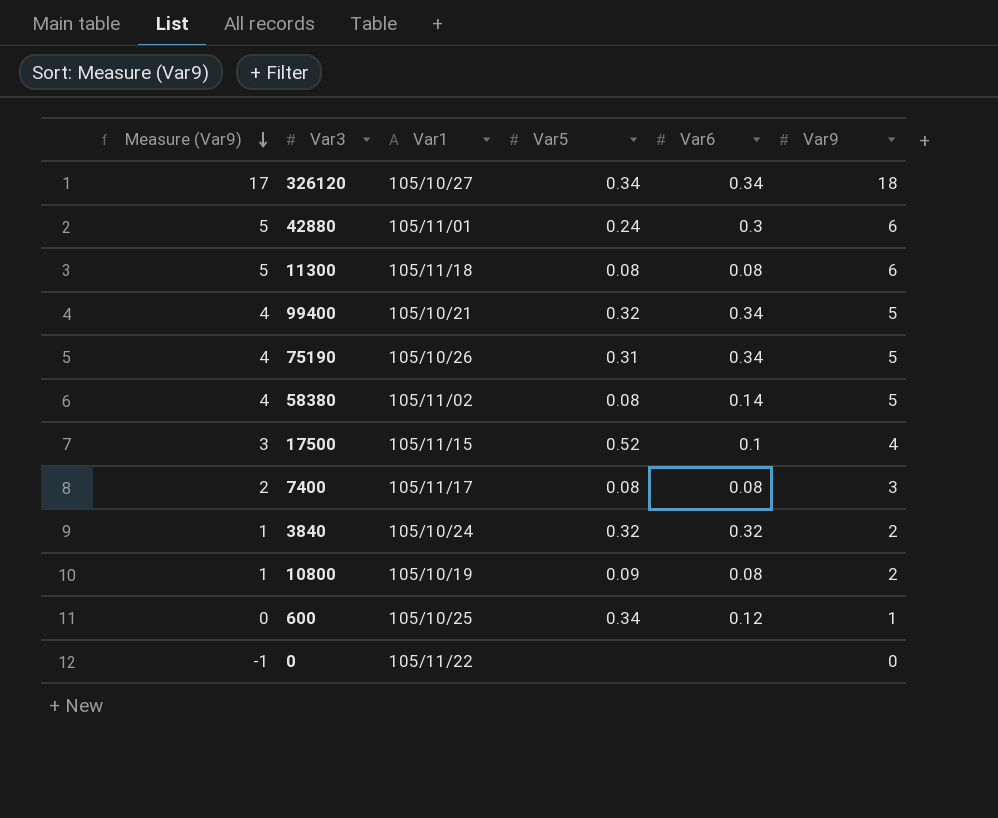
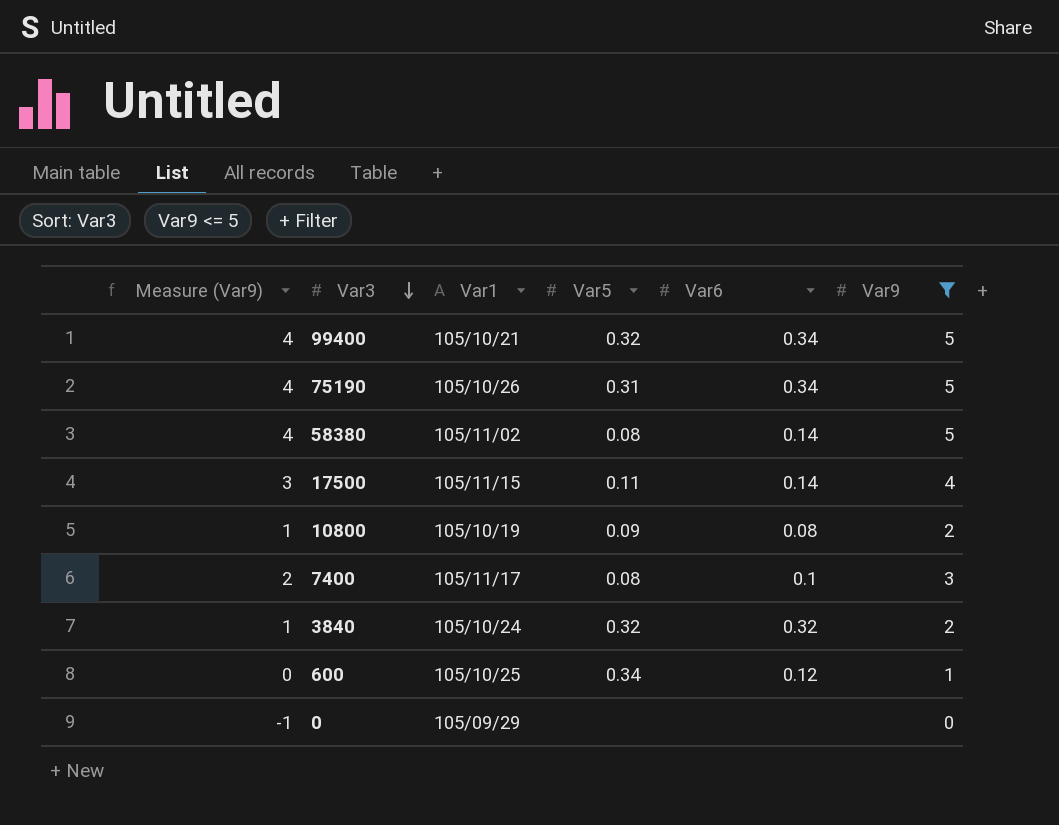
filter: none -> Var9 <= 5
row order: Measure (Var9) descending -> Var3 descending
17500 | Var5: 0.52 -> 0.11
17500 | Var6: 0.1 -> 0.14
7400 | Var6: 0.08 -> 0.1
0 | Var1: 105/11/22 -> 105/09/29

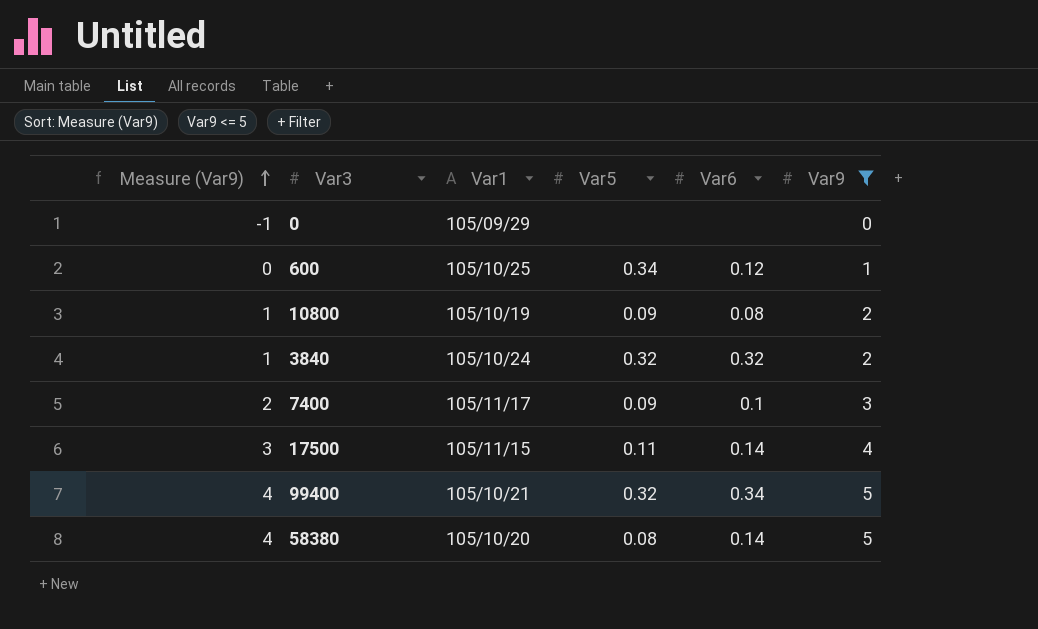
row order: Var3 descending -> Measure (Var9) ascending
row 75190: 4 | 105/10/26 | 0.31 | 0.34 | 5 -> none
7400 | Var5: 0.08 -> 0.09
58380 | Var1: 105/11/02 -> 105/10/20

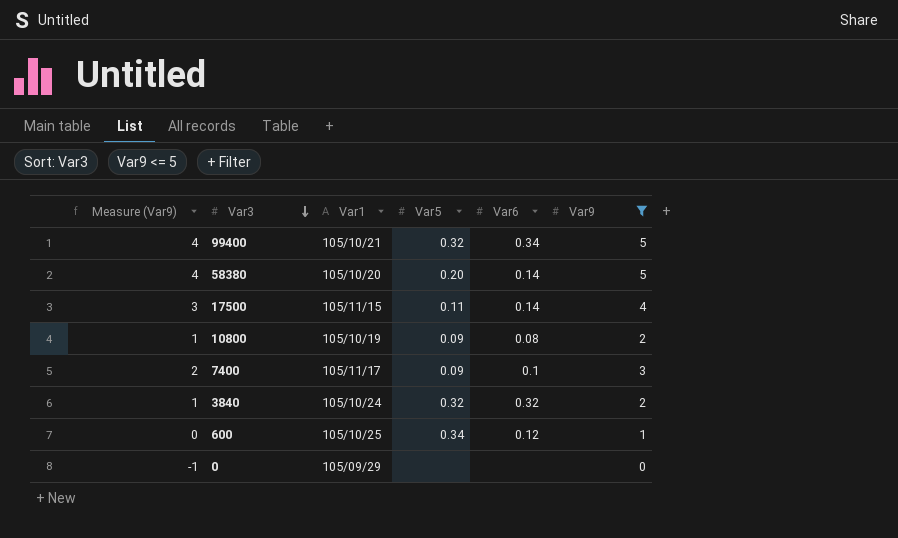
row order: Measure (Var9) ascending -> Var3 descending
58380 | Var5: 0.08 -> 0.20

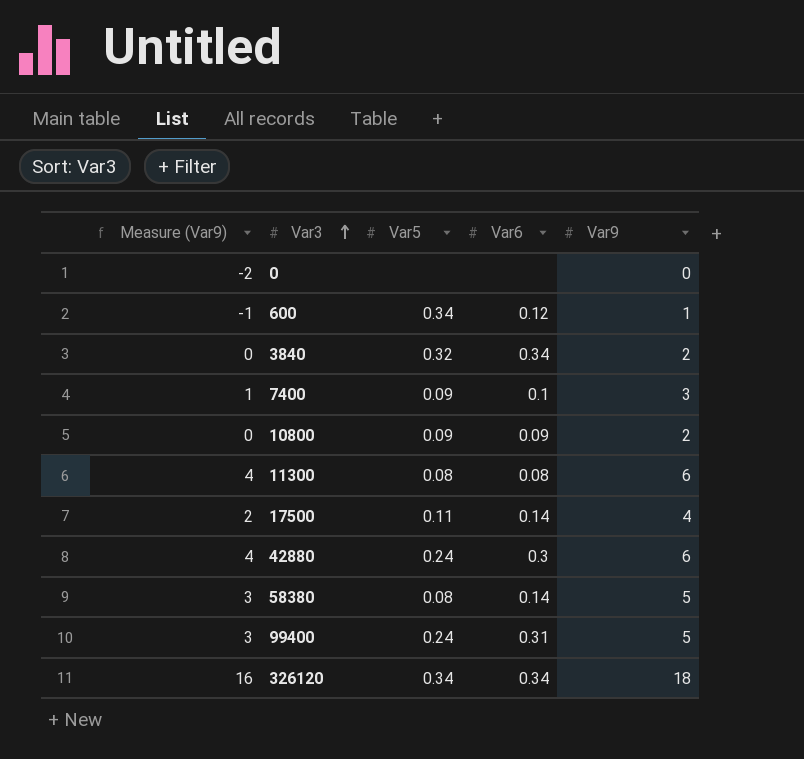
filter: Var9 <= 5 -> none
row order: Var3 descending -> Var3 ascending
column Var1 | position: 3 -> none
column Measure (Var9) | formula: [Var9] - 1 -> [Var9] - 2
3840 | Var6: 0.32 -> 0.34
10800 | Var6: 0.08 -> 0.09
58380 | Var5: 0.20 -> 0.08
99400 | Var5: 0.32 -> 0.24
99400 | Var6: 0.34 -> 0.31

